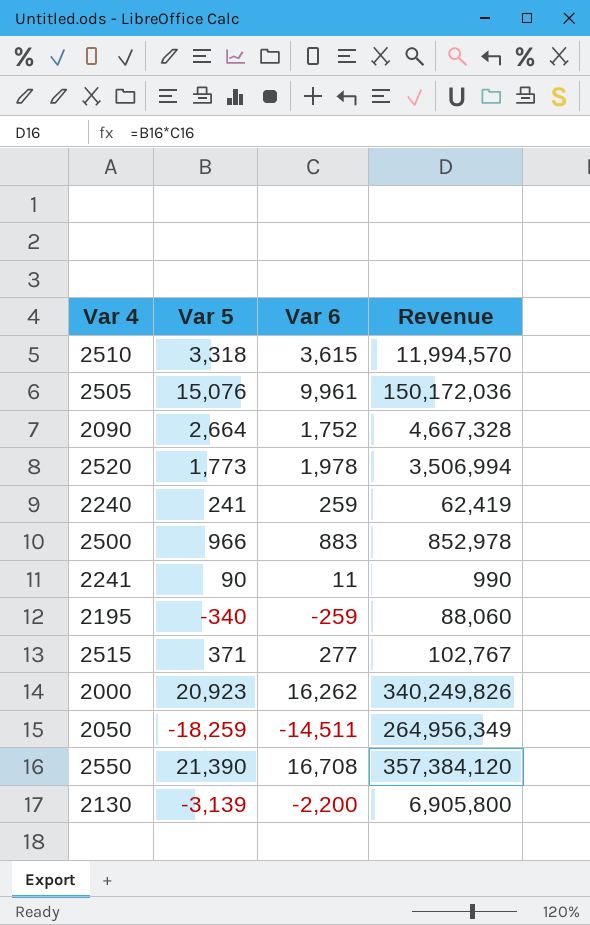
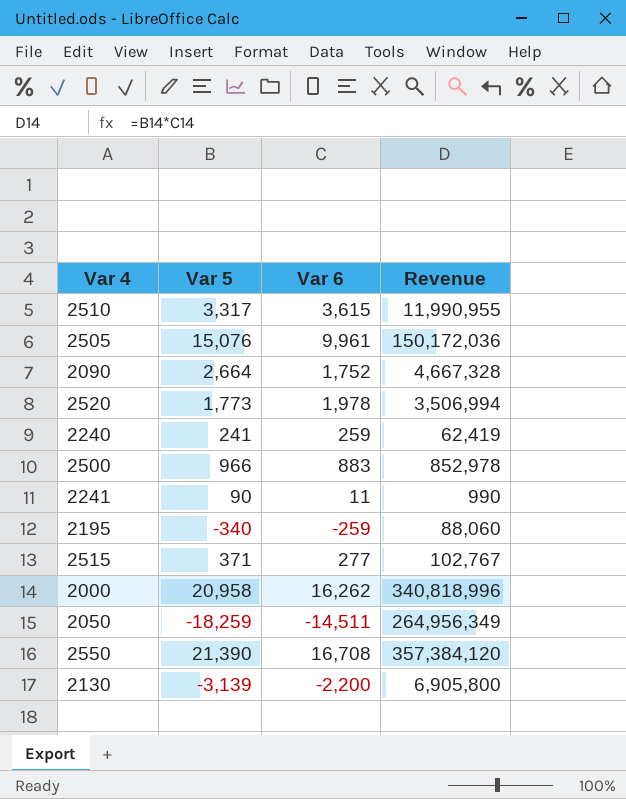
2510 | Var 5: 3,318 -> 3,317
2510 | Revenue: 11,994,570 -> 11,990,955
2000 | Var 5: 20,923 -> 20,958
2000 | Revenue: 340,249,826 -> 340,818,996

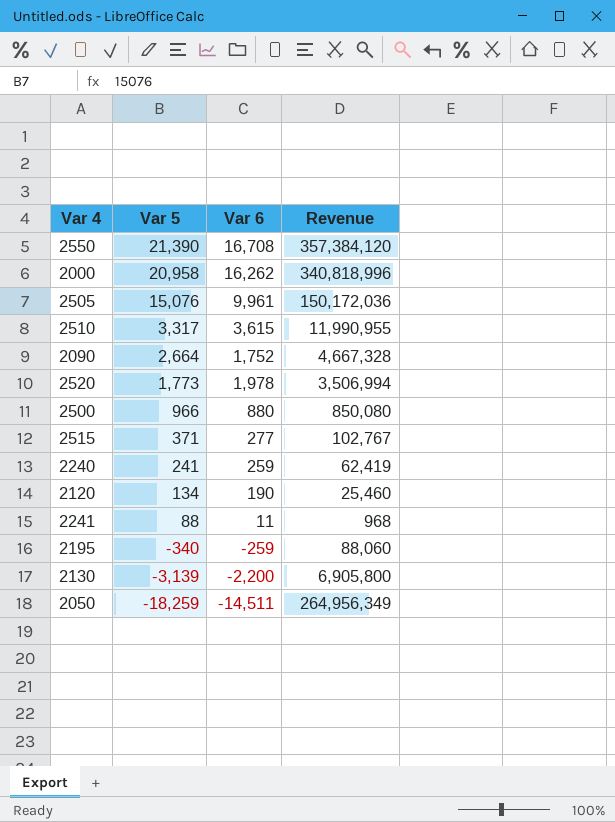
row order: none -> Var 5 descending
2500 | Var 6: 883 -> 880
2500 | Revenue: 852,978 -> 850,080
row 2120: none -> 134 | 190 | 25,460
2241 | Var 5: 90 -> 88
2241 | Revenue: 990 -> 968

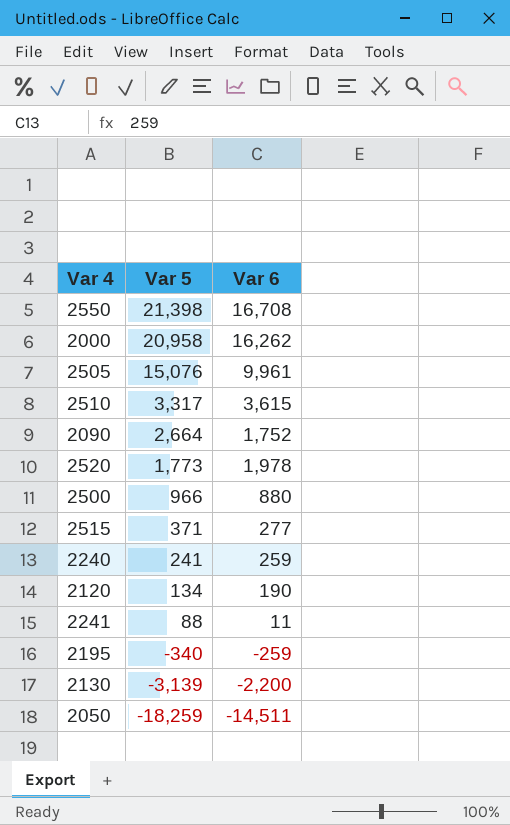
column Revenue | formula: [Var 5] * [Var 6] -> none
2550 | Var 5: 21,390 -> 21,398

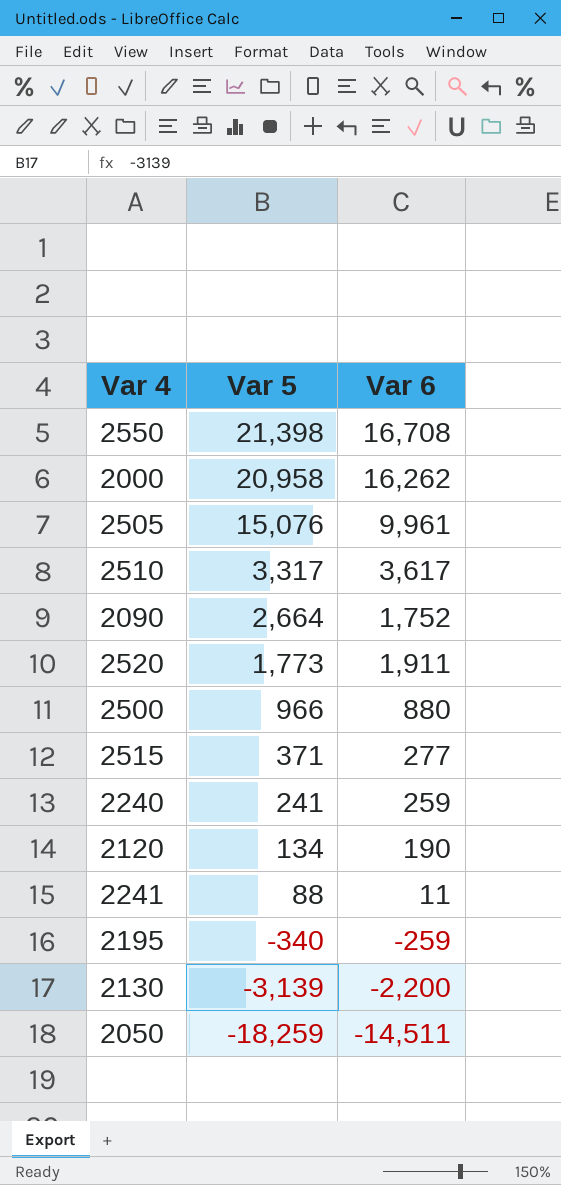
2510 | Var 6: 3,615 -> 3,617
2520 | Var 6: 1,978 -> 1,911

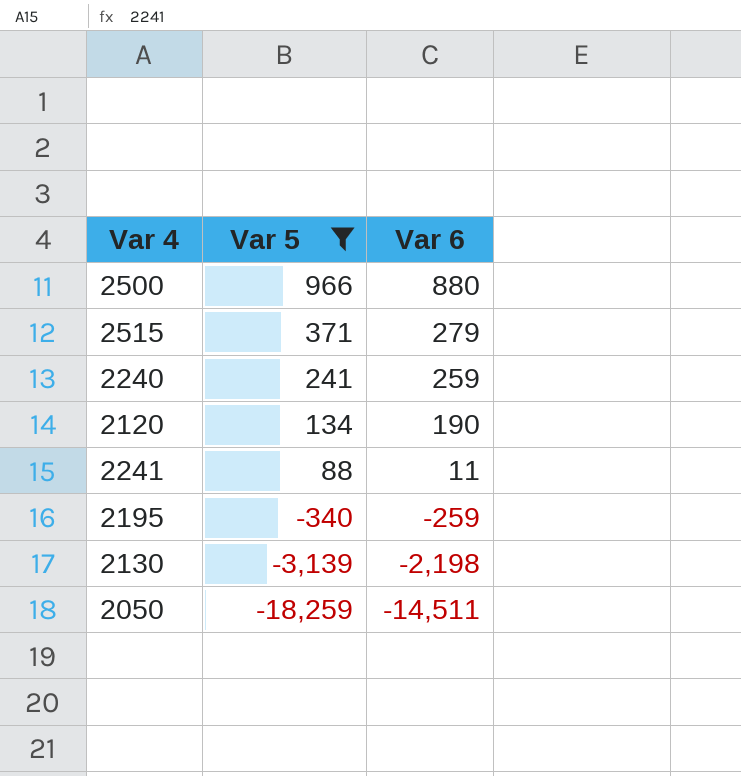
filter: none -> Var 5 <= 966
2515 | Var 6: 277 -> 279
2130 | Var 6: -2,200 -> -2,198

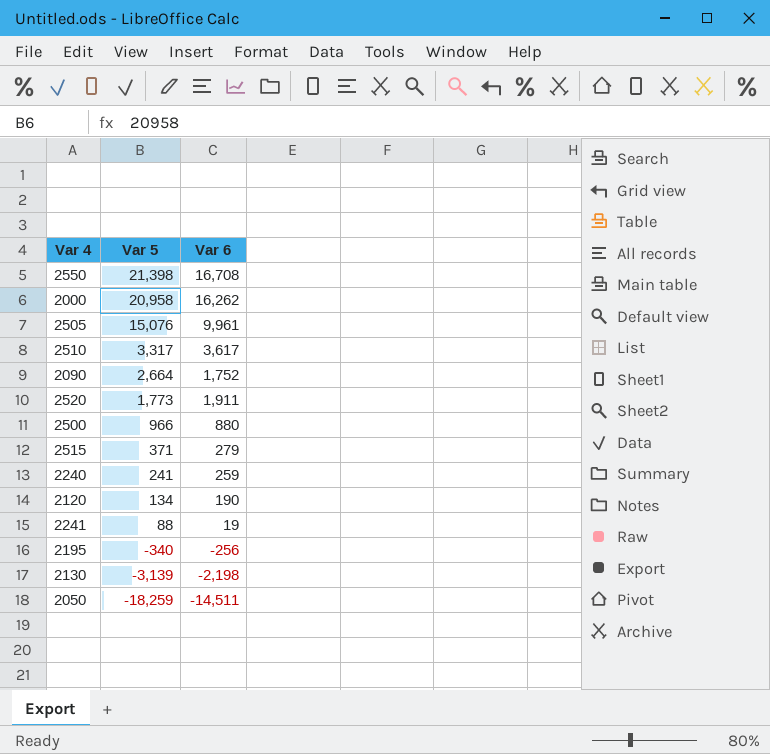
filter: Var 5 <= 966 -> none
2241 | Var 6: 11 -> 19
2195 | Var 6: -259 -> -256

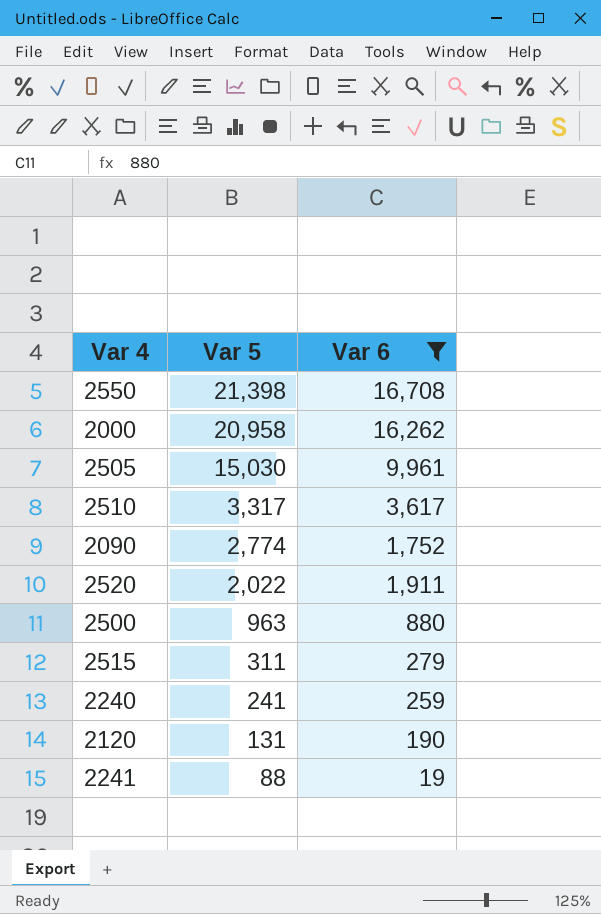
filter: none -> Var 6 >= 19
2505 | Var 5: 15,076 -> 15,030
2090 | Var 5: 2,664 -> 2,774
2520 | Var 5: 1,773 -> 2,022
2500 | Var 5: 966 -> 963
2515 | Var 5: 371 -> 311
2120 | Var 5: 134 -> 131

